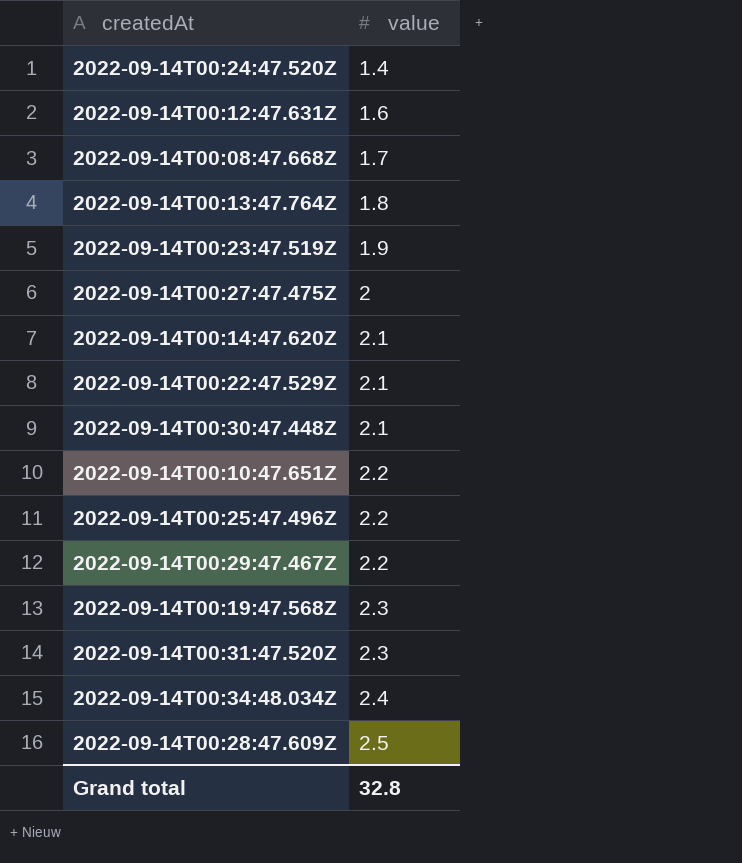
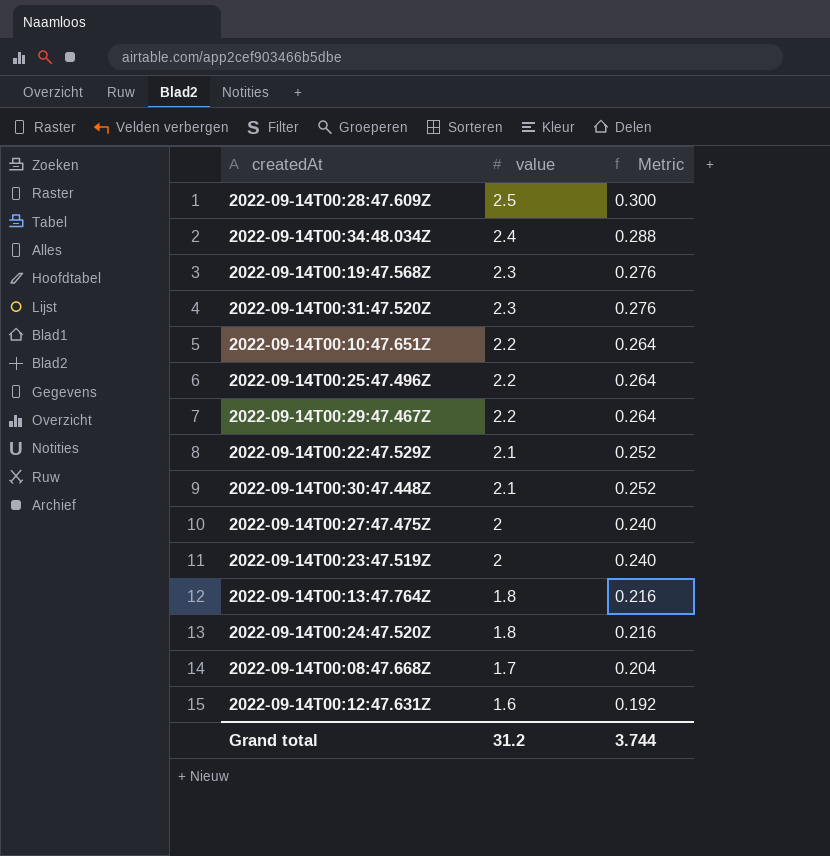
row order: value ascending -> value descending
column Metric | formula: none -> [value] * 0.12
row 2022-09-14T00:14:47.620Z: 2.1 -> none
2022-09-14T00:23:47.519Z | value: 1.9 -> 2
2022-09-14T00:24:47.520Z | value: 1.4 -> 1.8
Grand total | value: 32.8 -> 31.2

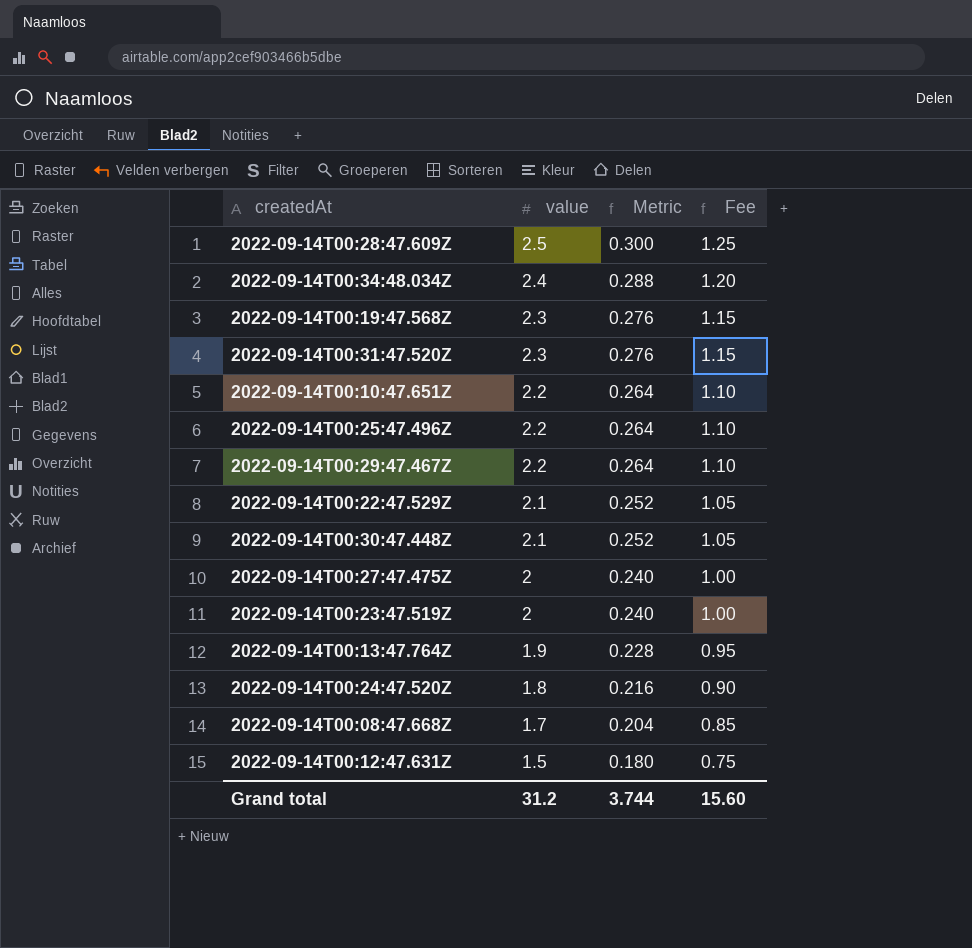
column Fee | formula: none -> [value] * 0.5
2022-09-14T00:13:47.764Z | value: 1.8 -> 1.9
2022-09-14T00:13:47.764Z | Metric: 0.216 -> 0.228
2022-09-14T00:12:47.631Z | value: 1.6 -> 1.5
2022-09-14T00:12:47.631Z | Metric: 0.192 -> 0.180

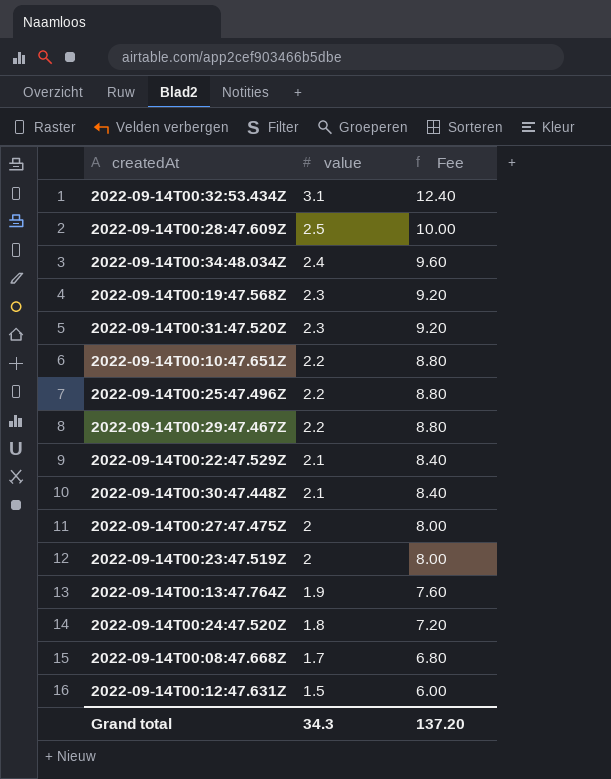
column Metric | formula: [value] * 0.12 -> none
column Fee | formula: [value] * 0.5 -> [value] * 4
row 2022-09-14T00:32:53.434Z: none -> 3.1 | 12.40
Grand total | value: 31.2 -> 34.3
Grand total | Fee: 15.60 -> 137.20

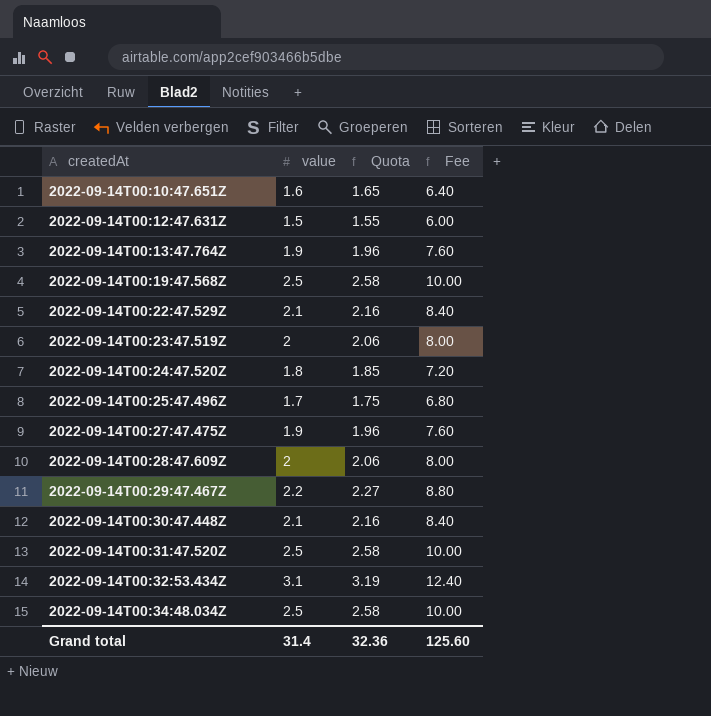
row order: value descending -> createdAt ascending
column Quota | formula: none -> [value] * 1.03
row 2022-09-14T00:08:47.668Z: 1.7 | 6.80 -> none
2022-09-14T00:10:47.651Z | value: 2.2 -> 1.6
2022-09-14T00:10:47.651Z | Fee: 8.80 -> 6.40
2022-09-14T00:19:47.568Z | value: 2.3 -> 2.5
2022-09-14T00:19:47.568Z | Fee: 9.20 -> 10.00
2022-09-14T00:25:47.496Z | value: 2.2 -> 1.7
2022-09-14T00:25:47.496Z | Fee: 8.80 -> 6.80
2022-09-14T00:27:47.475Z | value: 2 -> 1.9
2022-09-14T00:27:47.475Z | Fee: 8.00 -> 7.60
2022-09-14T00:28:47.609Z | value: 2.5 -> 2
2022-09-14T00:28:47.609Z | Fee: 10.00 -> 8.00
2022-09-14T00:31:47.520Z | value: 2.3 -> 2.5
2022-09-14T00:31:47.520Z | Fee: 9.20 -> 10.00
2022-09-14T00:34:48.034Z | value: 2.4 -> 2.5
2022-09-14T00:34:48.034Z | Fee: 9.60 -> 10.00
Grand total | value: 34.3 -> 31.4
Grand total | Fee: 137.20 -> 125.60

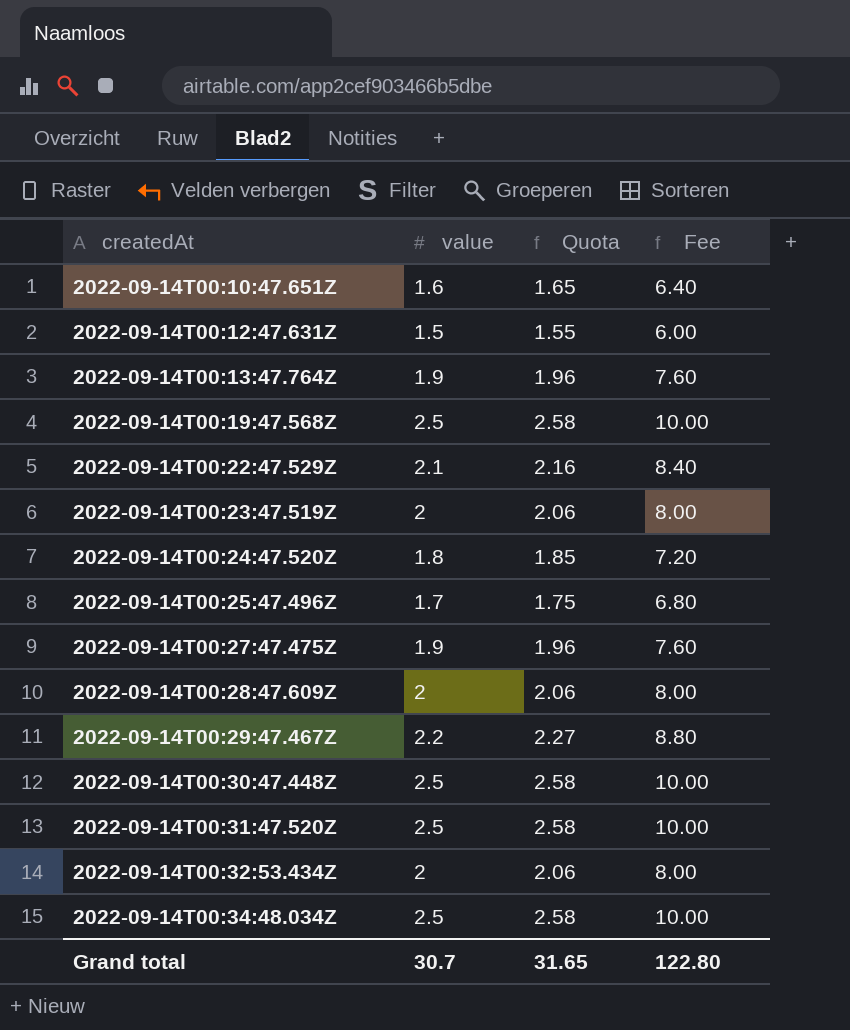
2022-09-14T00:30:47.448Z | value: 2.1 -> 2.5
2022-09-14T00:30:47.448Z | Quota: 2.16 -> 2.58
2022-09-14T00:30:47.448Z | Fee: 8.40 -> 10.00
2022-09-14T00:32:53.434Z | value: 3.1 -> 2
2022-09-14T00:32:53.434Z | Quota: 3.19 -> 2.06
2022-09-14T00:32:53.434Z | Fee: 12.40 -> 8.00
Grand total | value: 31.4 -> 30.7
Grand total | Quota: 32.36 -> 31.65
Grand total | Fee: 125.60 -> 122.80

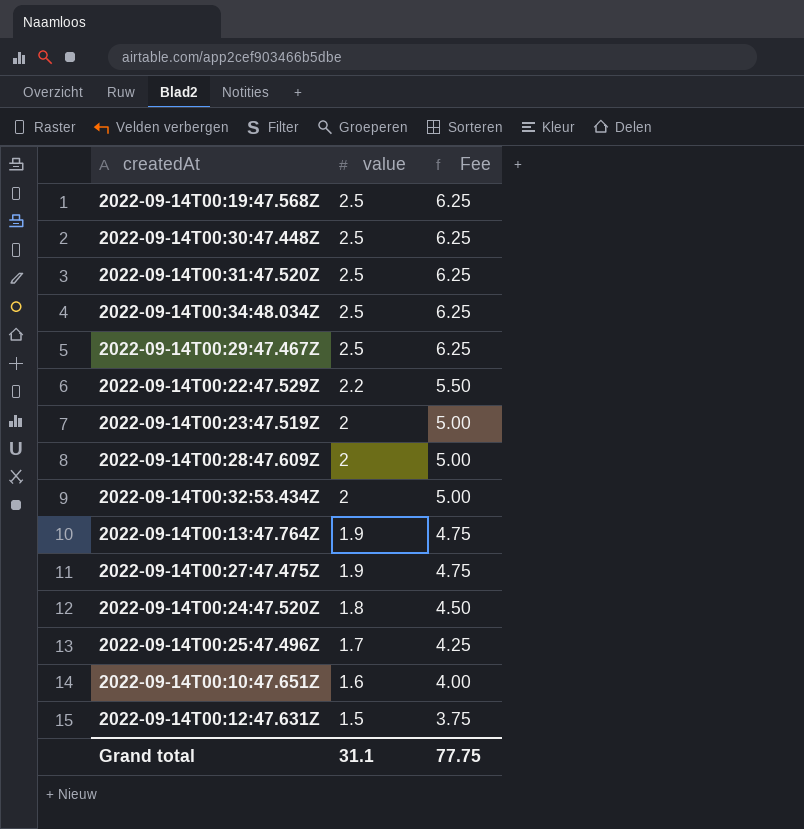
row order: createdAt ascending -> value descending
column Quota | formula: [value] * 1.03 -> none
column Fee | formula: [value] * 4 -> [value] * 2.5
2022-09-14T00:29:47.467Z | value: 2.2 -> 2.5
2022-09-14T00:22:47.529Z | value: 2.1 -> 2.2
Grand total | value: 30.7 -> 31.1
Grand total | Fee: 122.80 -> 77.75

